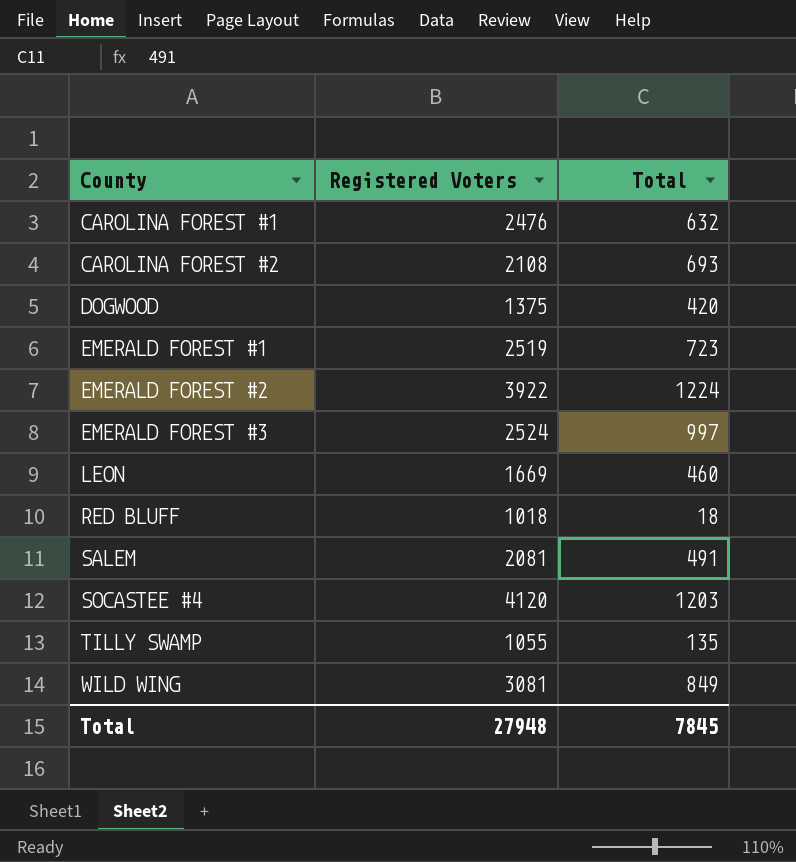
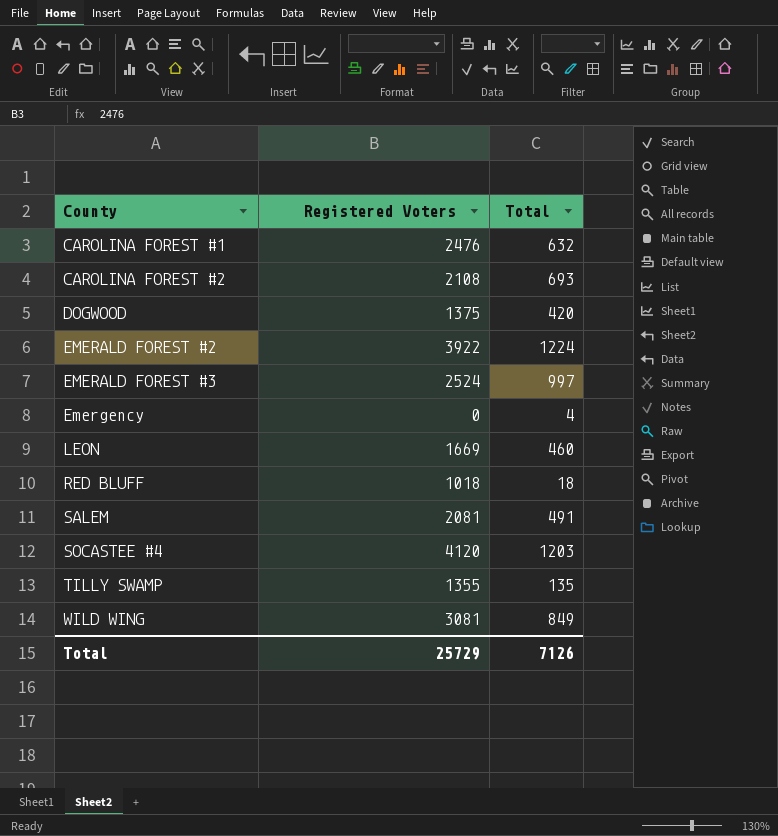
row EMERALD FOREST #1: 2519 | 723 -> none
row Emergency: none -> 0 | 4
TILLY SWAMP | Registered Voters: 1055 -> 1355
Total | Registered Voters: 27948 -> 25729
Total | Total: 7845 -> 7126

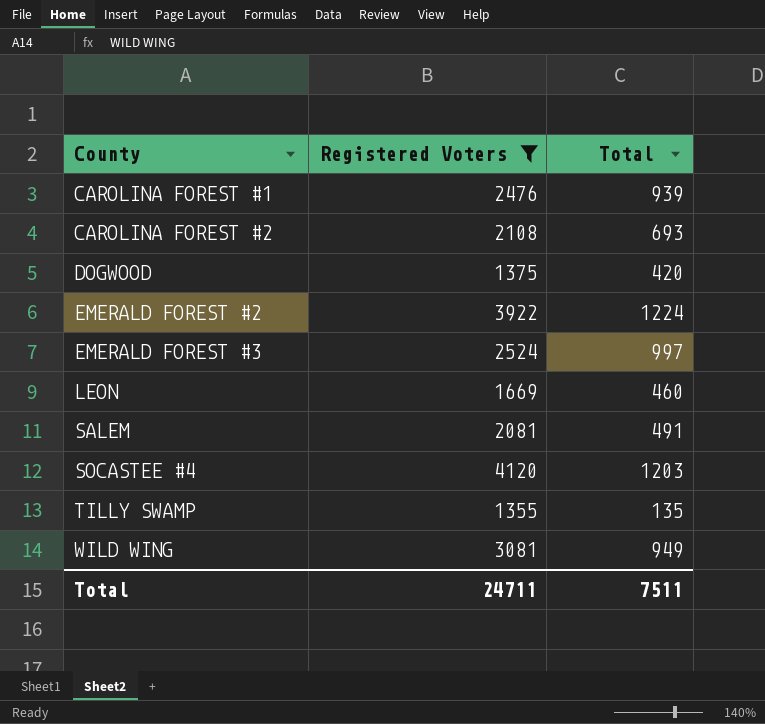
filter: none -> Registered Voters >= 1355
CAROLINA FOREST #1 | Total: 632 -> 939
WILD WING | Total: 849 -> 949
Total | Registered Voters: 25729 -> 24711
Total | Total: 7126 -> 7511

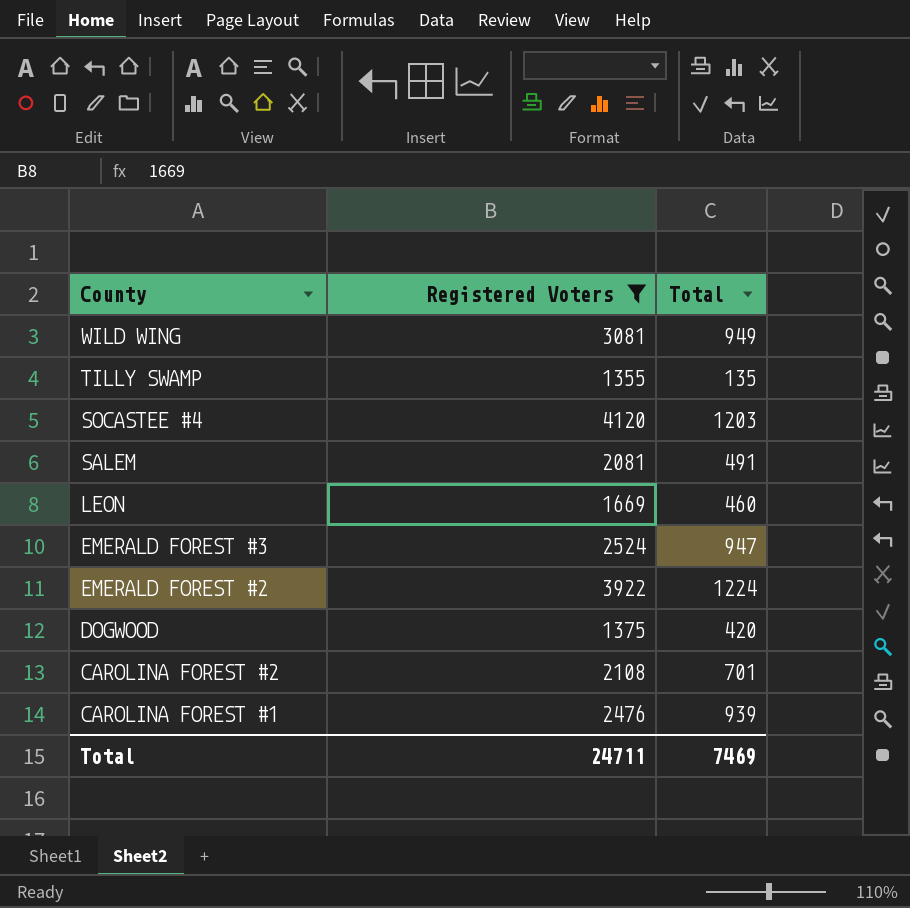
row order: County ascending -> County descending
EMERALD FOREST #3 | Total: 997 -> 947
CAROLINA FOREST #2 | Total: 693 -> 701
Total | Total: 7511 -> 7469

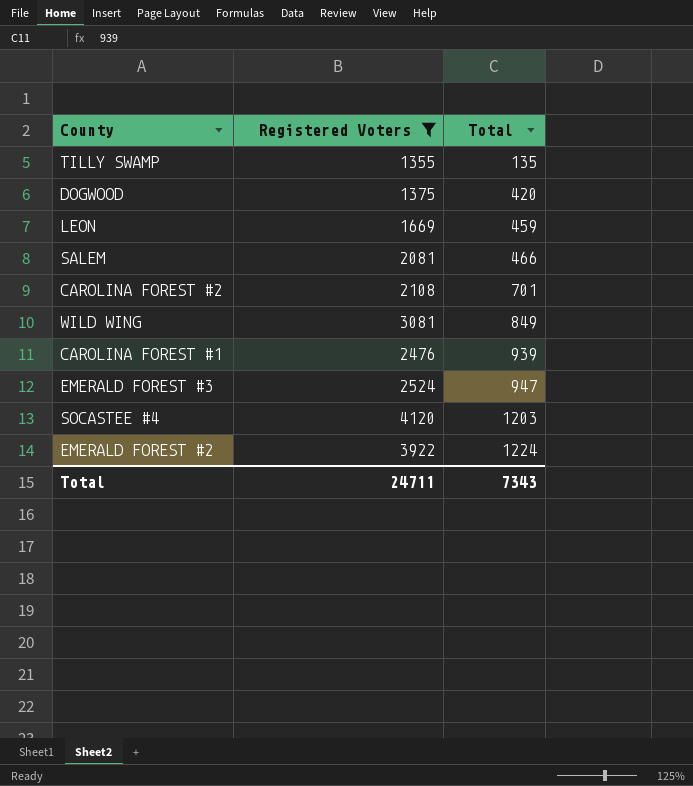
row order: County descending -> Total ascending
LEON | Total: 460 -> 459
SALEM | Total: 491 -> 466
WILD WING | Total: 949 -> 849
Total | Total: 7469 -> 7343

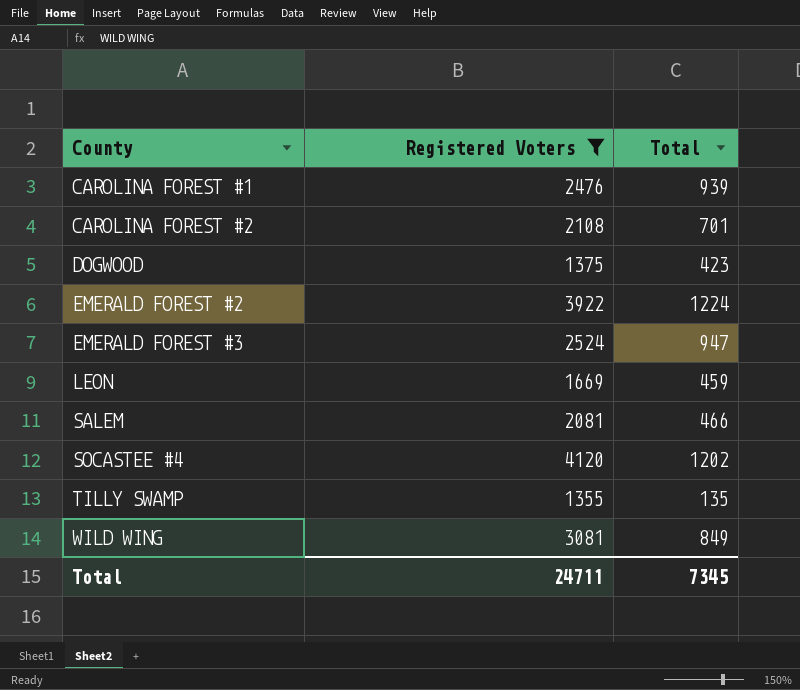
row order: Total ascending -> County ascending
DOGWOOD | Total: 420 -> 423
SOCASTEE #4 | Total: 1203 -> 1202
Total | Total: 7343 -> 7345

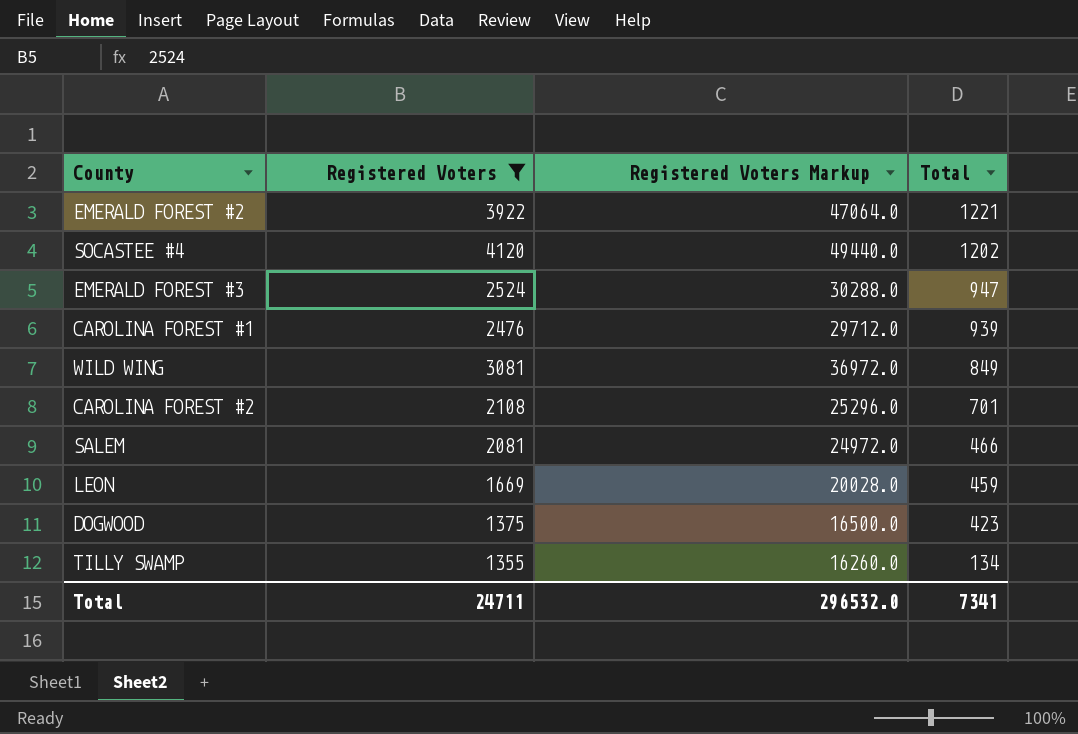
row order: County ascending -> Total descending
column Registered Voters Markup | formula: none -> [Registered Voters] * 12
EMERALD FOREST #2 | Total: 1224 -> 1221
TILLY SWAMP | Total: 135 -> 134
Total | Total: 7345 -> 7341

